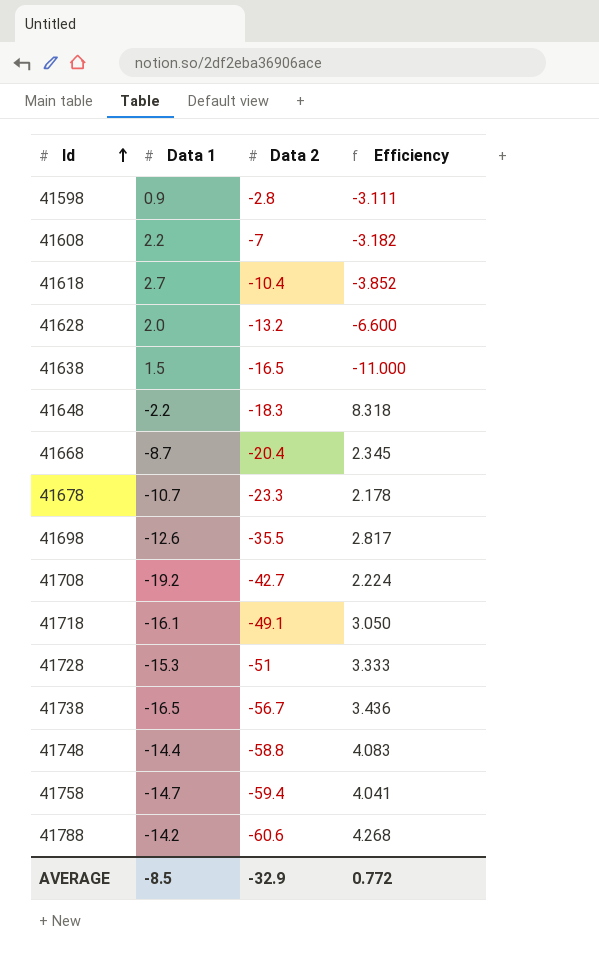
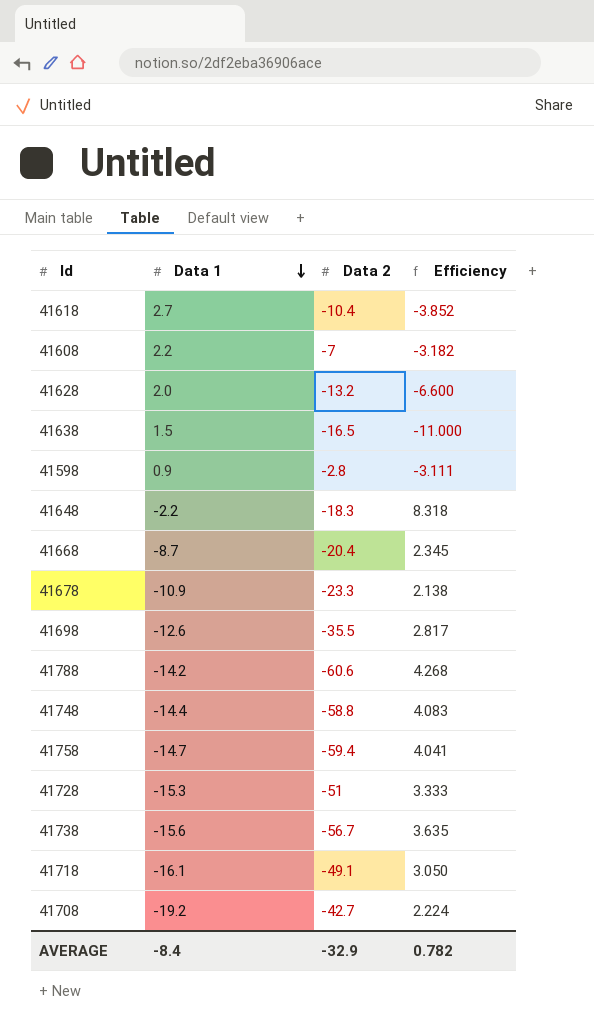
row order: Id ascending -> Data 1 descending
41678 | Data 1: -10.7 -> -10.9
41678 | Efficiency: 2.178 -> 2.138
41738 | Data 1: -16.5 -> -15.6
41738 | Efficiency: 3.436 -> 3.635
AVERAGE | Data 1: -8.5 -> -8.4
AVERAGE | Efficiency: 0.772 -> 0.782

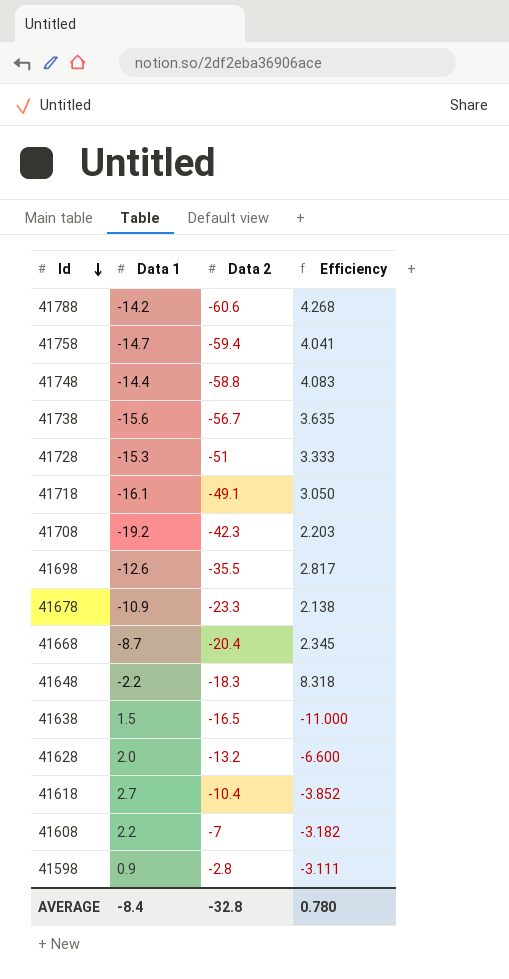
row order: Data 1 descending -> Id descending
41708 | Data 2: -42.7 -> -42.3
41708 | Efficiency: 2.224 -> 2.203
AVERAGE | Data 2: -32.9 -> -32.8
AVERAGE | Efficiency: 0.782 -> 0.780

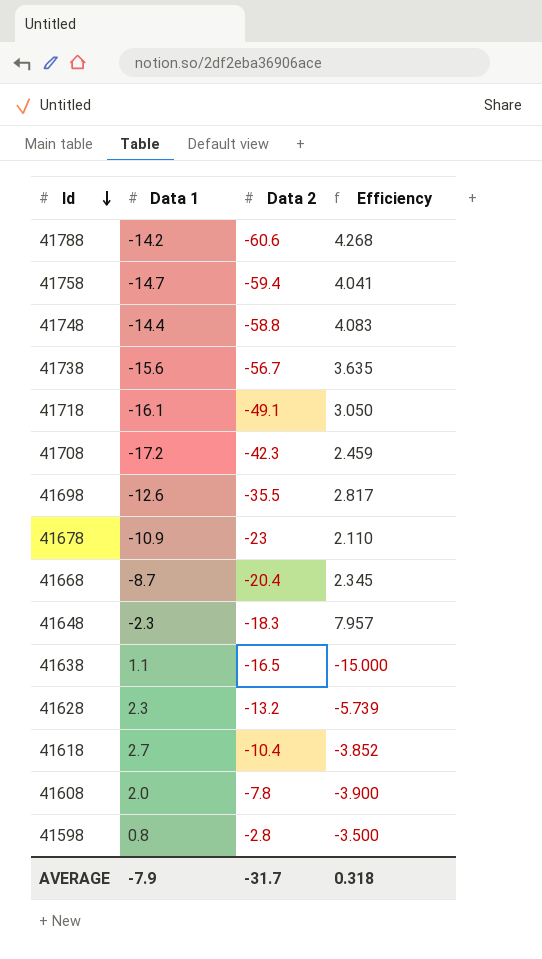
row 41728: -15.3 | -51 | 3.333 -> none
41708 | Data 1: -19.2 -> -17.2
41708 | Efficiency: 2.203 -> 2.459
41678 | Data 2: -23.3 -> -23
41678 | Efficiency: 2.138 -> 2.110
41648 | Data 1: -2.2 -> -2.3
41648 | Efficiency: 8.318 -> 7.957
41638 | Data 1: 1.5 -> 1.1
41638 | Efficiency: -11.000 -> -15.000
41628 | Data 1: 2.0 -> 2.3
41628 | Efficiency: -6.600 -> -5.739
41608 | Data 1: 2.2 -> 2.0
41608 | Data 2: -7 -> -7.8
41608 | Efficiency: -3.182 -> -3.900
41598 | Data 1: 0.9 -> 0.8
41598 | Efficiency: -3.111 -> -3.500
AVERAGE | Data 1: -8.4 -> -7.9
AVERAGE | Data 2: -32.8 -> -31.7
AVERAGE | Efficiency: 0.780 -> 0.318

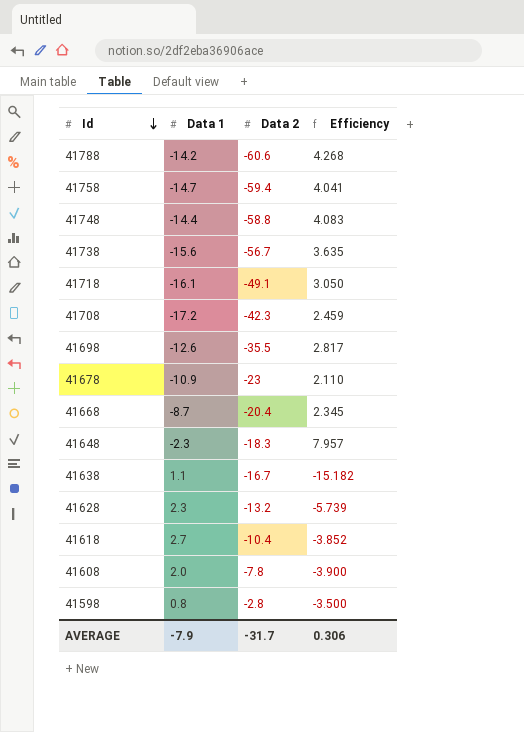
41638 | Data 2: -16.5 -> -16.7
41638 | Efficiency: -15.000 -> -15.182
AVERAGE | Efficiency: 0.318 -> 0.306

